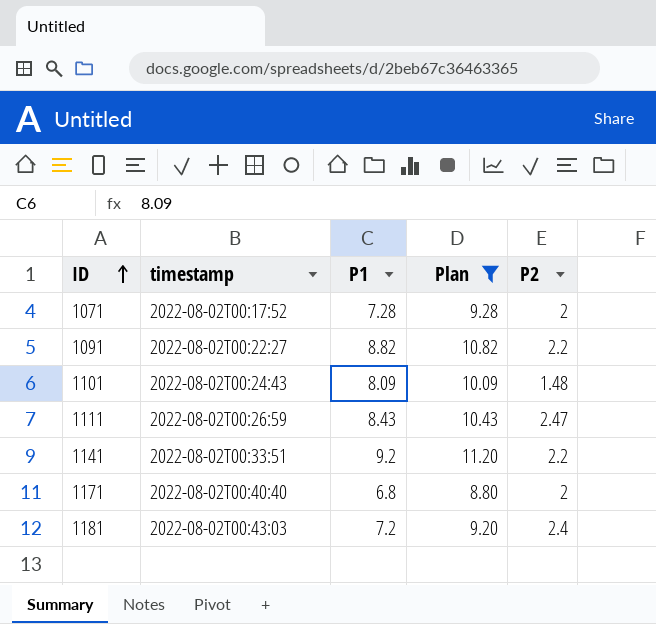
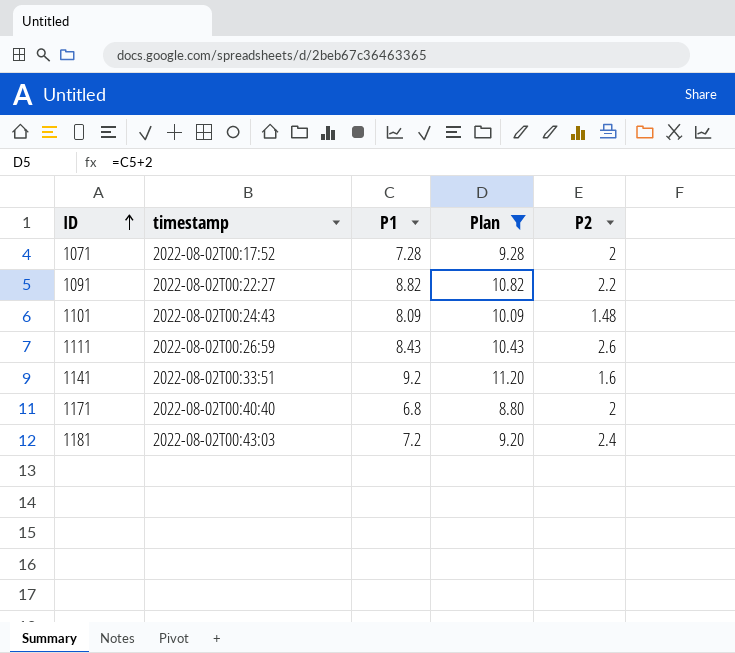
1111 | P2: 2.47 -> 2.6
1141 | P2: 2.2 -> 1.6

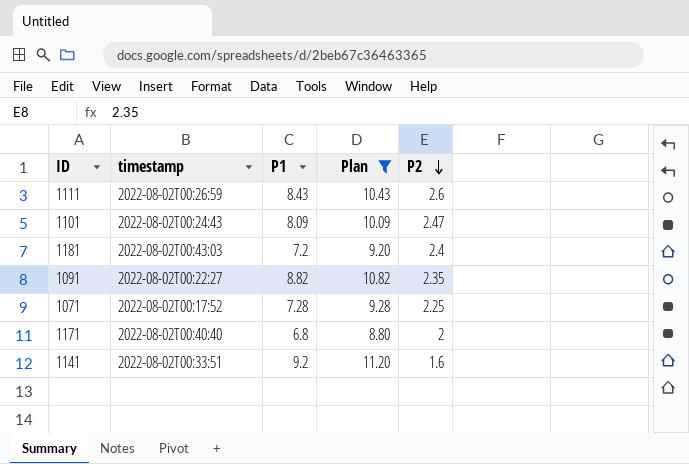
row order: ID ascending -> P2 descending
1101 | P2: 1.48 -> 2.47
1091 | P2: 2.2 -> 2.35
1071 | P2: 2 -> 2.25

